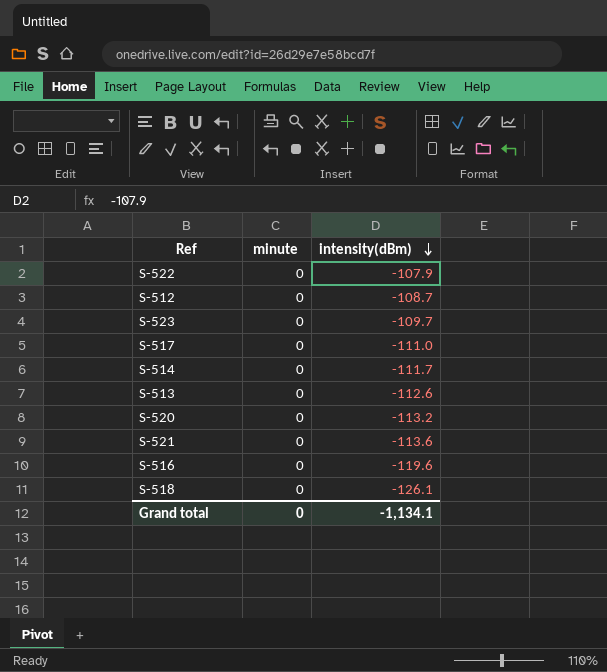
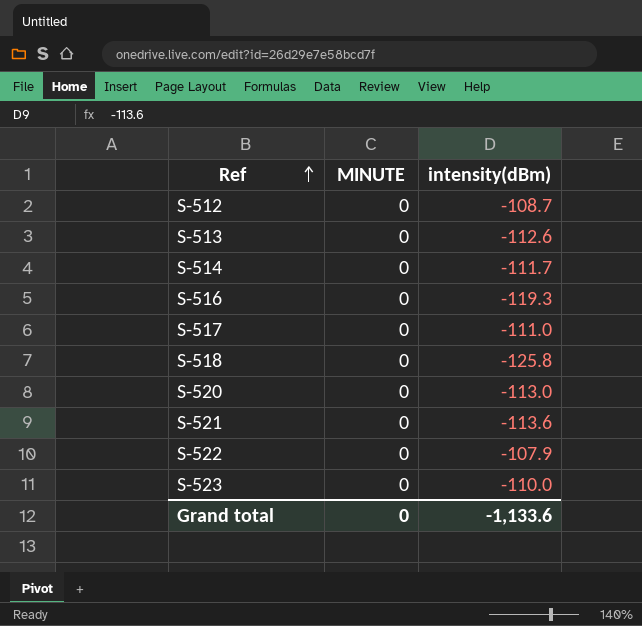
row order: intensity(dBm) descending -> Ref ascending
column name: minute -> MINUTE
S-516 | intensity(dBm): -119.6 -> -119.3
S-518 | intensity(dBm): -126.1 -> -125.8
S-520 | intensity(dBm): -113.2 -> -113.0
S-523 | intensity(dBm): -109.7 -> -110.0
Grand total | intensity(dBm): -1,134.1 -> -1,133.6

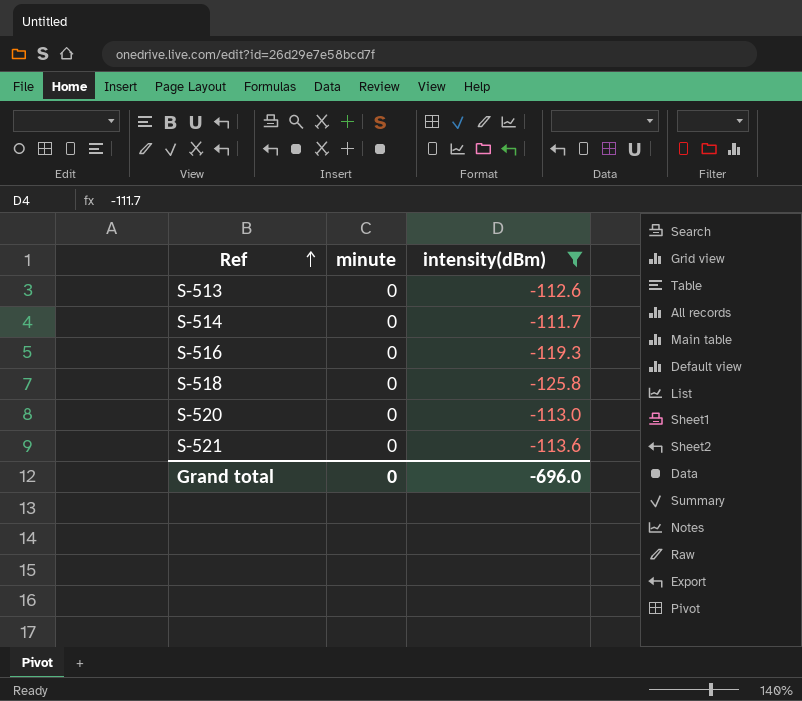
filter: none -> intensity(dBm) <= -111.7
column name: MINUTE -> minute
Grand total | intensity(dBm): -1,133.6 -> -696.0

